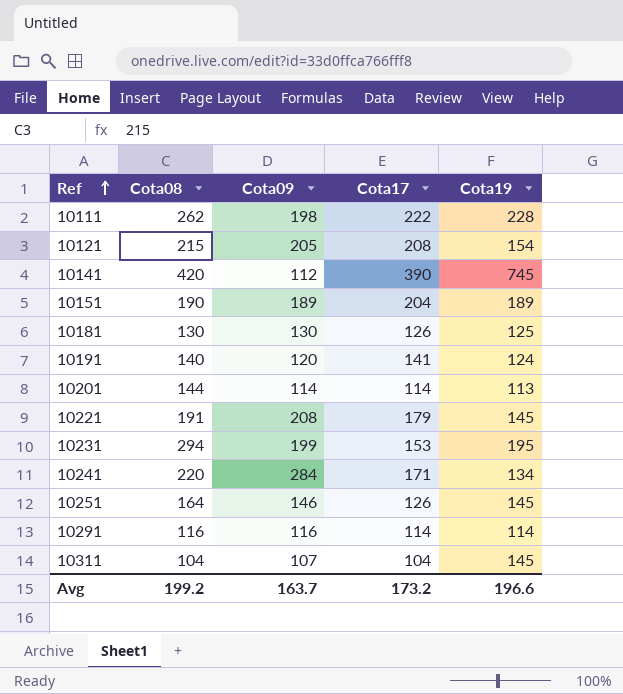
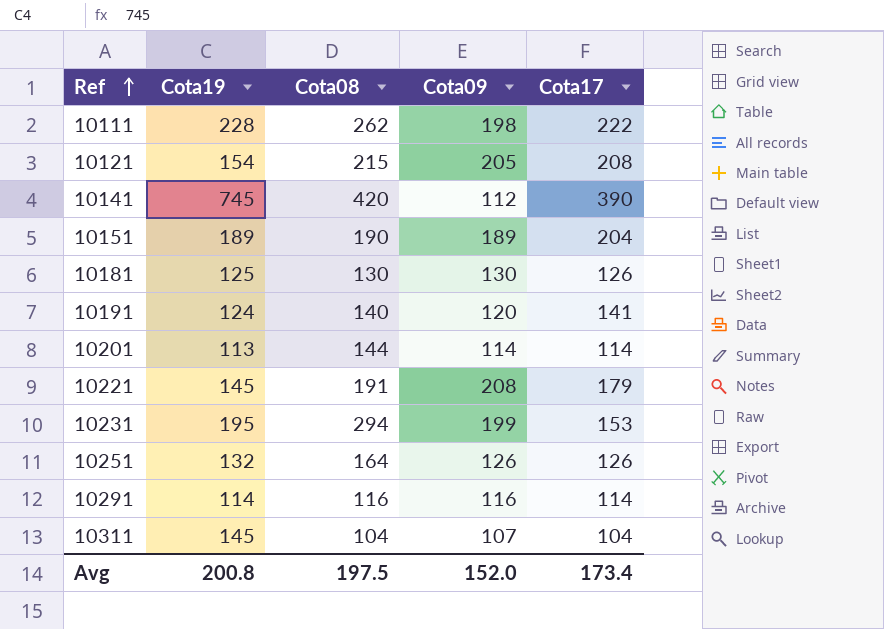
column Cota19 | position: 5 -> 2
row 10241: 220 | 284 | 171 | 134 -> none
10251 | Cota19: 145 -> 132
10251 | Cota09: 146 -> 126
Avg | Cota19: 196.6 -> 200.8
Avg | Cota08: 199.2 -> 197.5
Avg | Cota09: 163.7 -> 152.0
Avg | Cota17: 173.2 -> 173.4

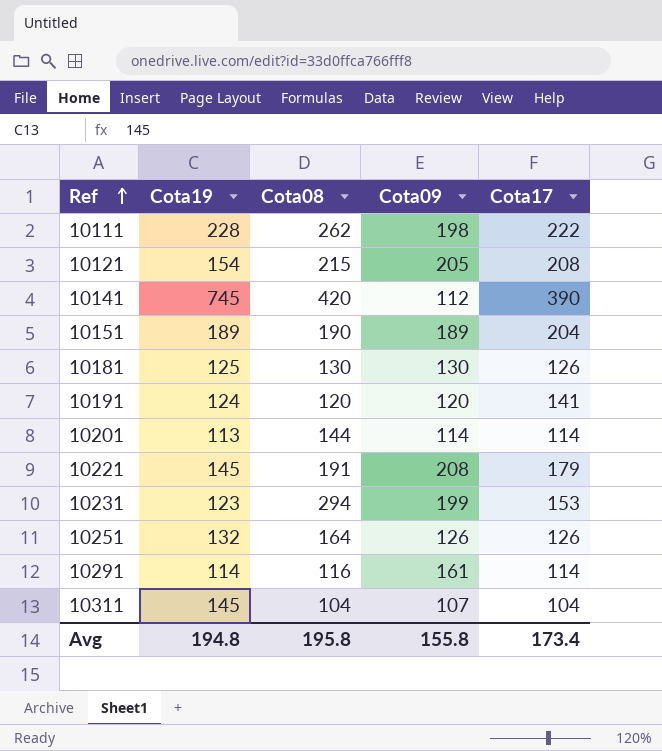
10191 | Cota08: 140 -> 120
10231 | Cota19: 195 -> 123
10291 | Cota09: 116 -> 161
Avg | Cota19: 200.8 -> 194.8
Avg | Cota08: 197.5 -> 195.8
Avg | Cota09: 152.0 -> 155.8

